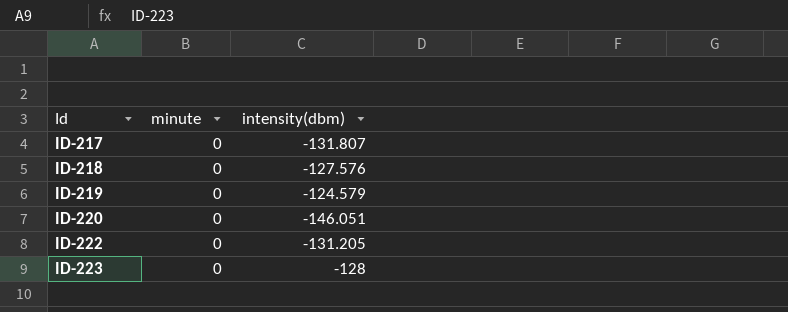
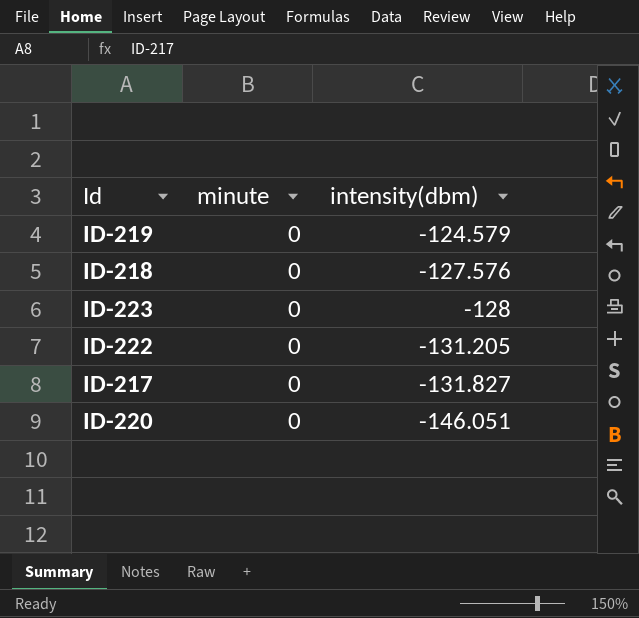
row order: Id ascending -> intensity(dbm) descending
ID-217 | intensity(dbm): -131.807 -> -131.827

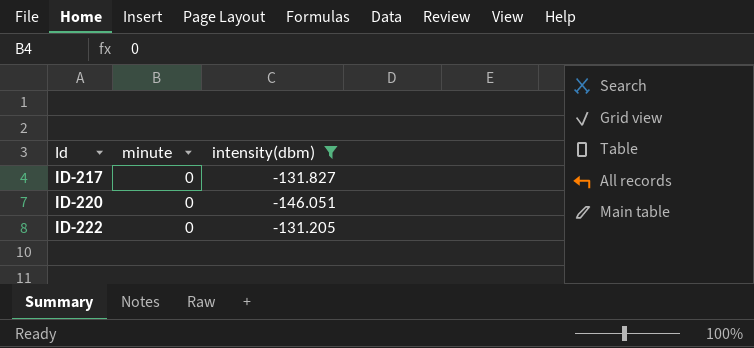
filter: none -> intensity(dbm) <= -131.205
row order: intensity(dbm) descending -> Id ascending

